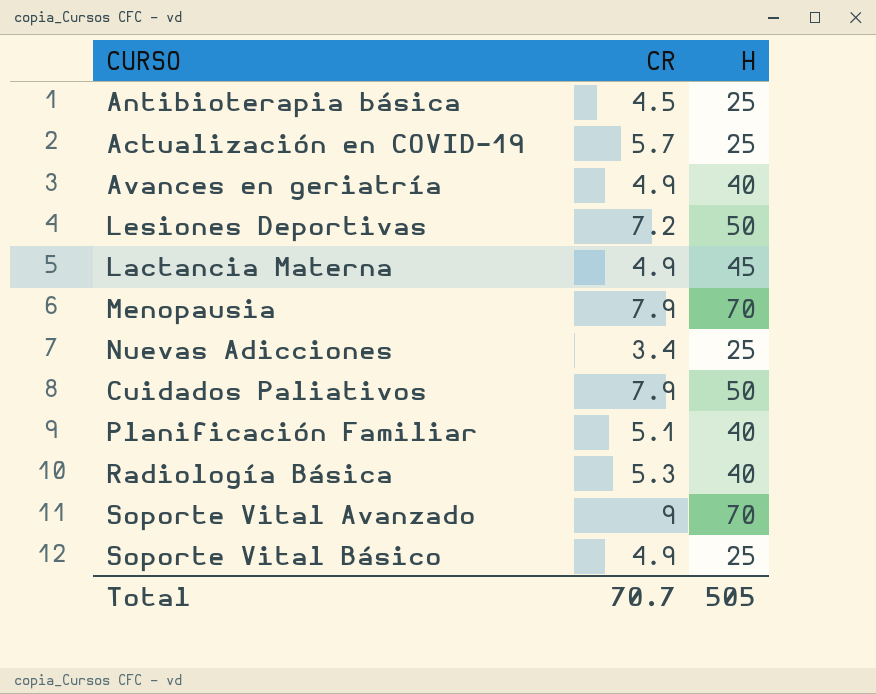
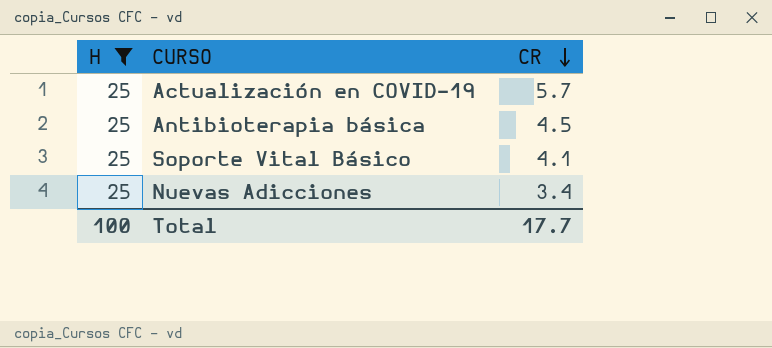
filter: none -> H = 25
row order: none -> CR descending
column H | position: 3 -> 1
Soporte Vital Básico | CR: 4.9 -> 4.1
Total | H: 505 -> 100
Total | CR: 70.7 -> 17.7

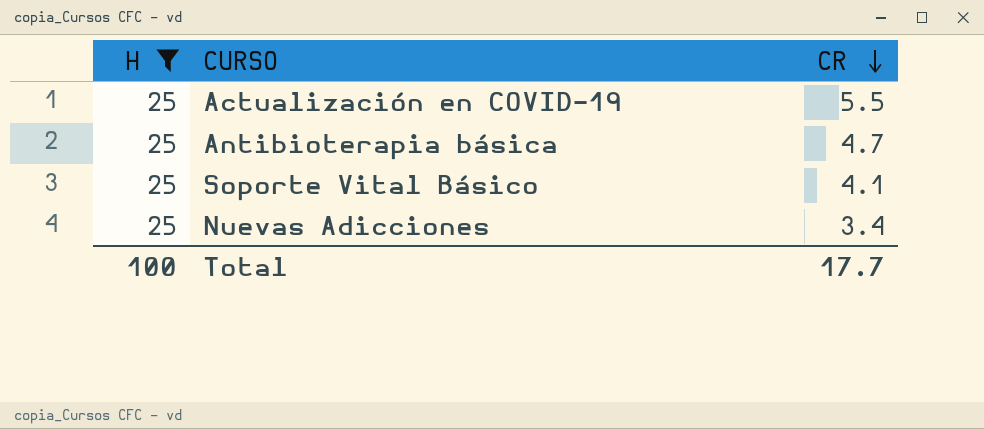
Actualización en COVID-19 | CR: 5.7 -> 5.5
Antibioterapia básica | CR: 4.5 -> 4.7

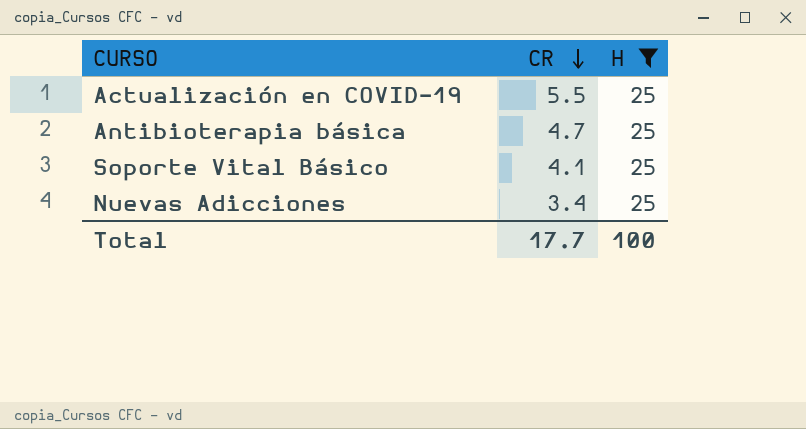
column H | position: 1 -> 3

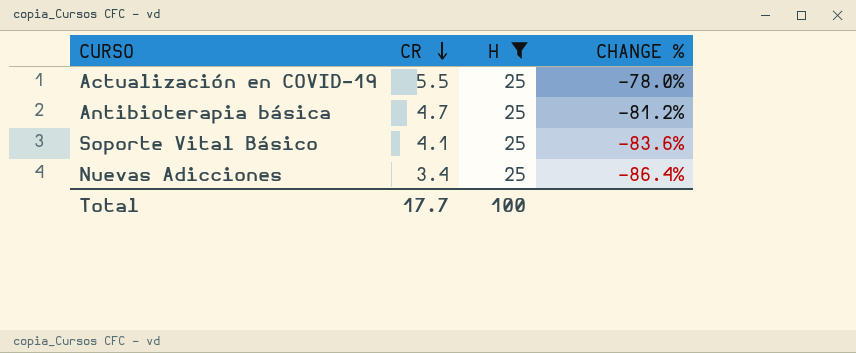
column CHANGE % | formula: none -> ([CR] - [H]) / [H]

